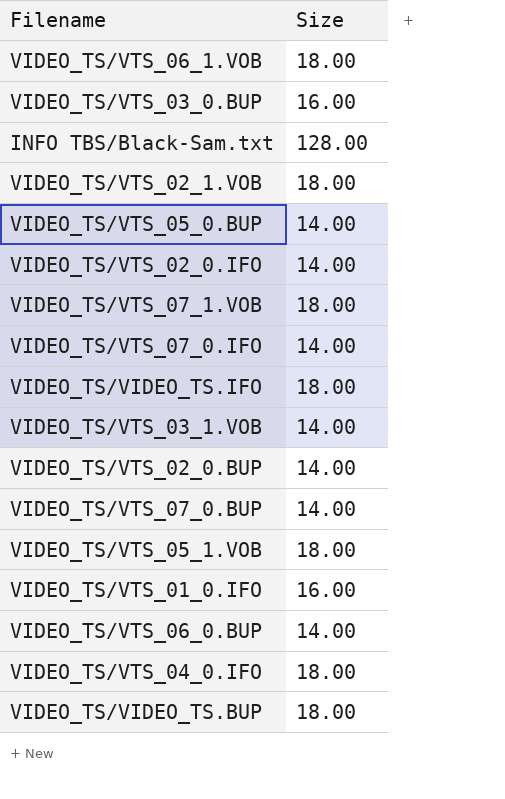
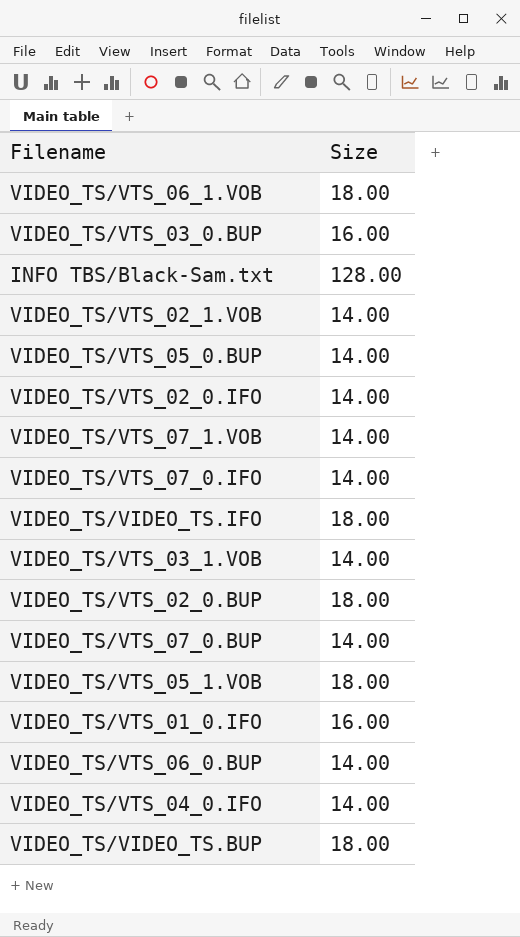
VIDEO_TS/VTS_02_1.VOB | Size: 18.00 -> 14.00
VIDEO_TS/VTS_07_1.VOB | Size: 18.00 -> 14.00
VIDEO_TS/VTS_02_0.BUP | Size: 14.00 -> 18.00
VIDEO_TS/VTS_04_0.IFO | Size: 18.00 -> 14.00

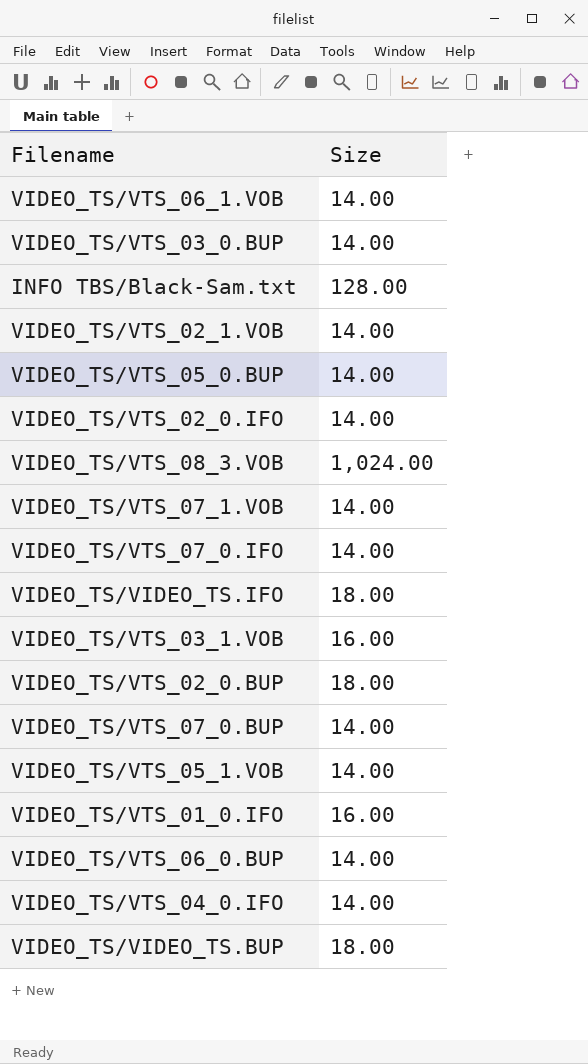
VIDEO_TS/VTS_06_1.VOB | Size: 18.00 -> 14.00
VIDEO_TS/VTS_03_0.BUP | Size: 16.00 -> 14.00
row VIDEO_TS/VTS_08_3.VOB: none -> 1,024.00
VIDEO_TS/VTS_03_1.VOB | Size: 14.00 -> 16.00
VIDEO_TS/VTS_05_1.VOB | Size: 18.00 -> 14.00

